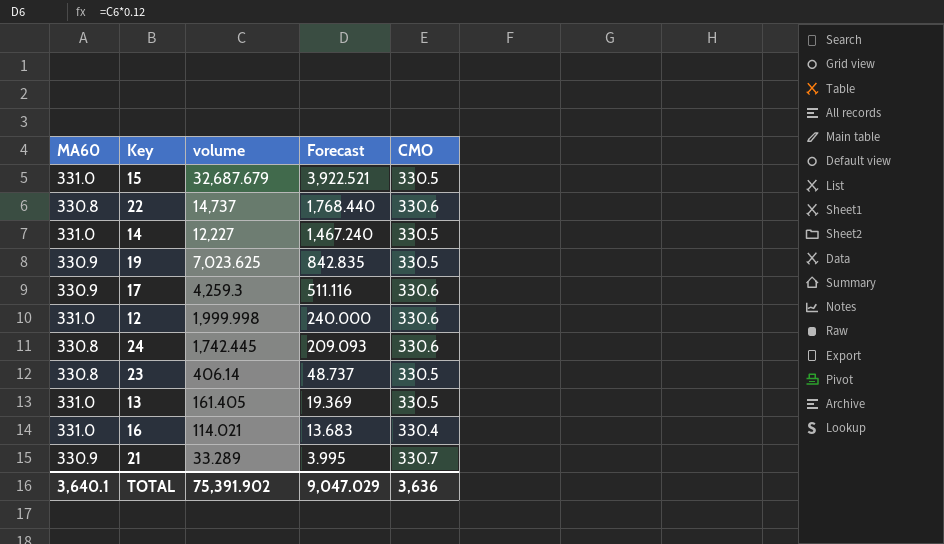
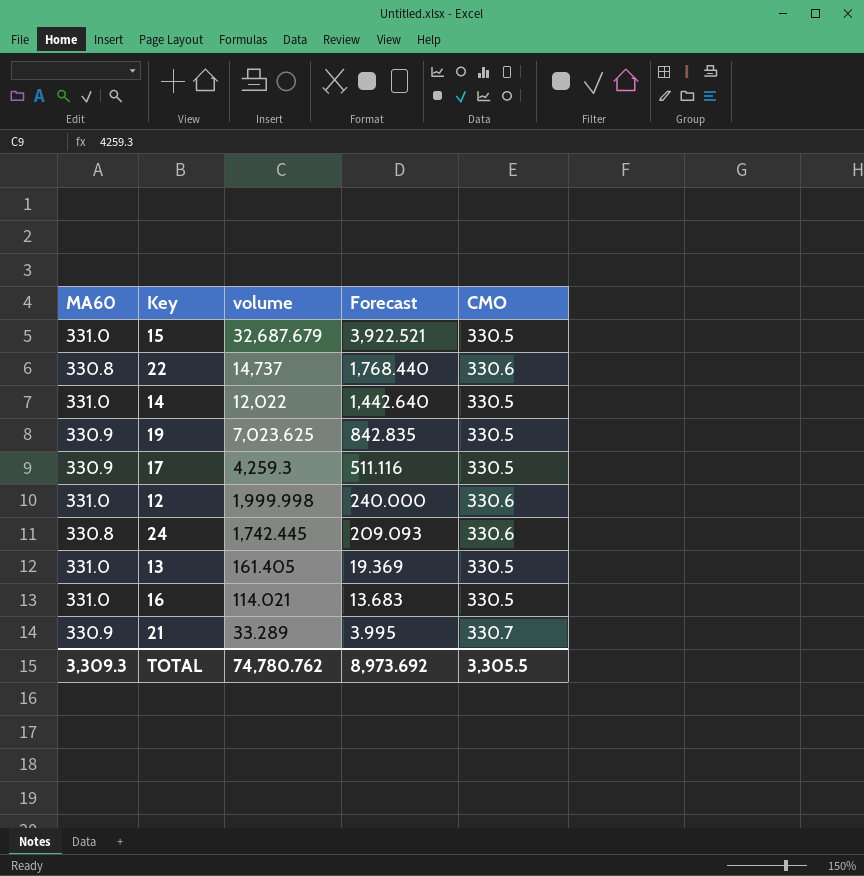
row 23: 330.8 | 406.14 | 48.737 | 330.5 -> none
14 | volume: 12,227 -> 12,022
14 | Forecast: 1,467.240 -> 1,442.640
17 | CMO: 330.6 -> 330.5
16 | CMO: 330.4 -> 330.5
TOTAL | MA60: 3,640.1 -> 3,309.3
TOTAL | volume: 75,391.902 -> 74,780.762
TOTAL | Forecast: 9,047.029 -> 8,973.692
TOTAL | CMO: 3,636 -> 3,305.5

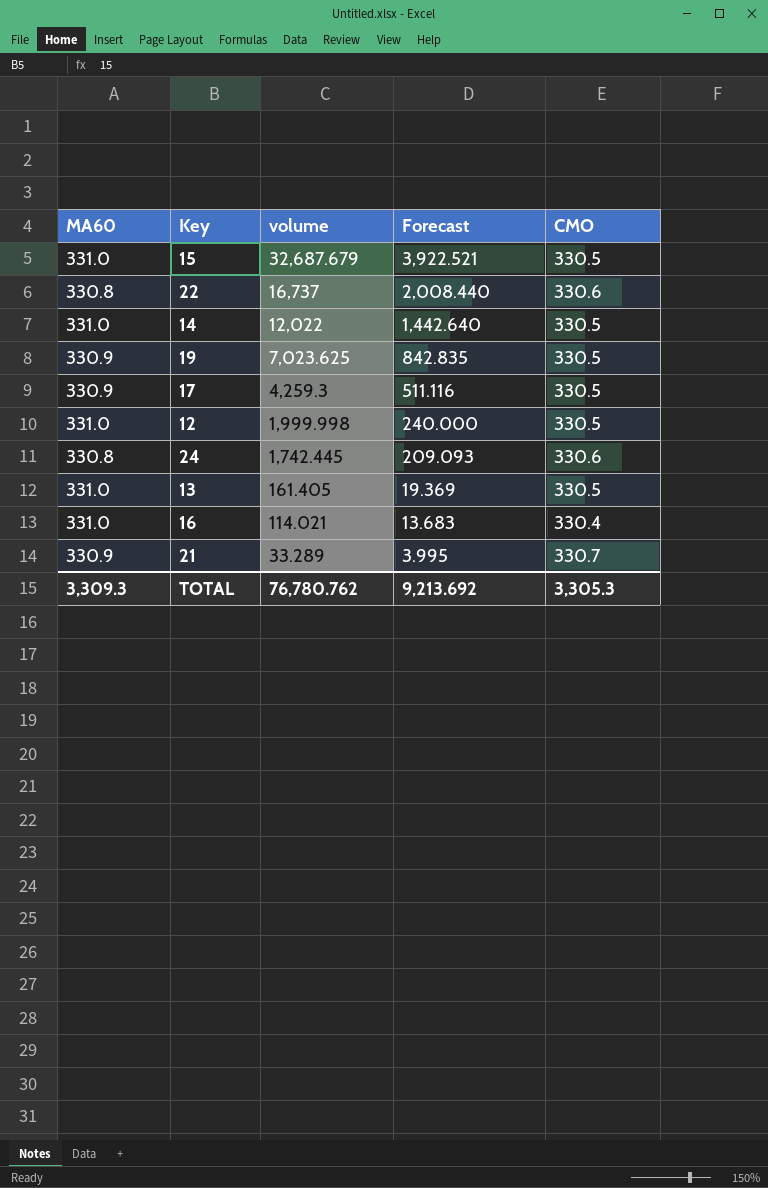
22 | volume: 14,737 -> 16,737
22 | Forecast: 1,768.440 -> 2,008.440
12 | CMO: 330.6 -> 330.5
16 | CMO: 330.5 -> 330.4
TOTAL | volume: 74,780.762 -> 76,780.762
TOTAL | Forecast: 8,973.692 -> 9,213.692
TOTAL | CMO: 3,305.5 -> 3,305.3

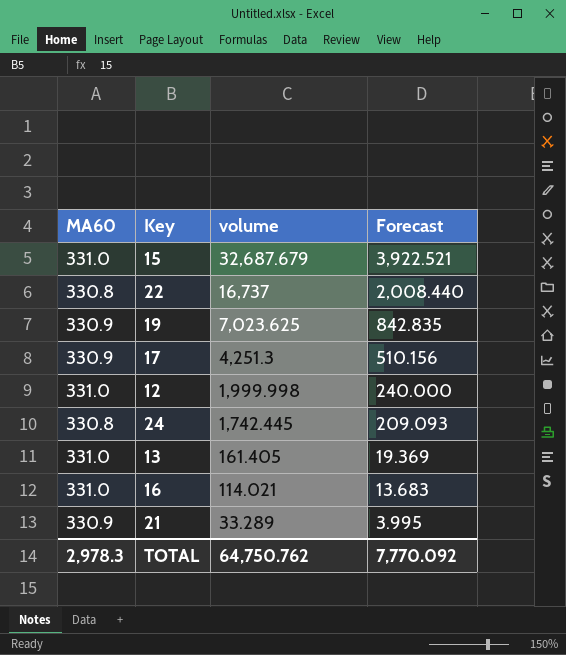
column CMO | position: 5 -> none
row 14: 331.0 | 12,022 | 1,442.640 | 330.5 -> none
17 | volume: 4,259.3 -> 4,251.3
17 | Forecast: 511.116 -> 510.156
TOTAL | MA60: 3,309.3 -> 2,978.3
TOTAL | volume: 76,780.762 -> 64,750.762
TOTAL | Forecast: 9,213.692 -> 7,770.092

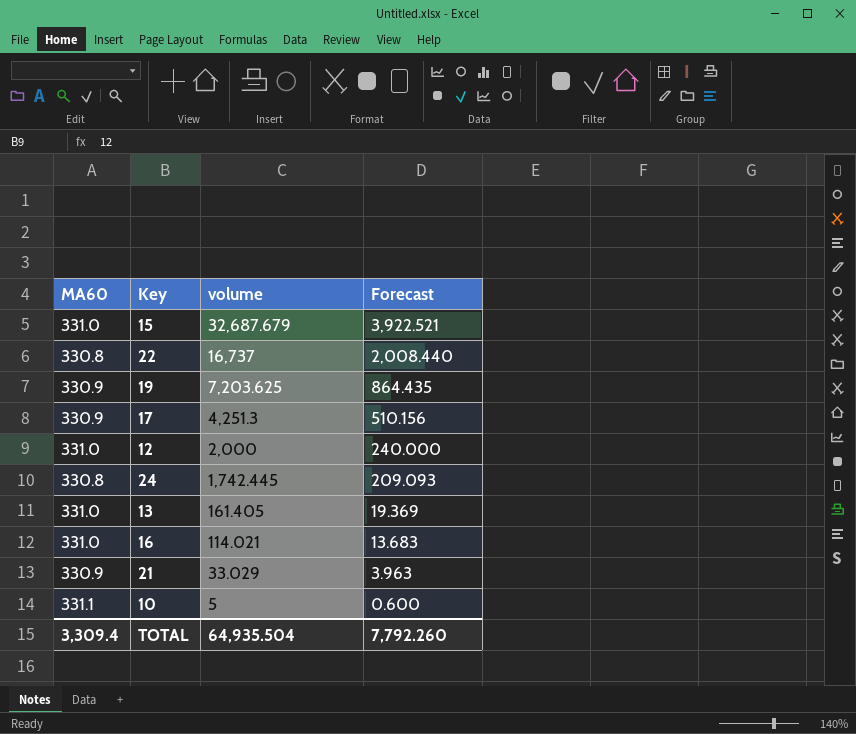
19 | volume: 7,023.625 -> 7,203.625
19 | Forecast: 842.835 -> 864.435
12 | volume: 1,999.998 -> 2,000
21 | volume: 33.289 -> 33.029
21 | Forecast: 3.995 -> 3.963
row 10: none -> 331.1 | 5 | 0.600
TOTAL | MA60: 2,978.3 -> 3,309.4
TOTAL | volume: 64,750.762 -> 64,935.504
TOTAL | Forecast: 7,770.092 -> 7,792.260

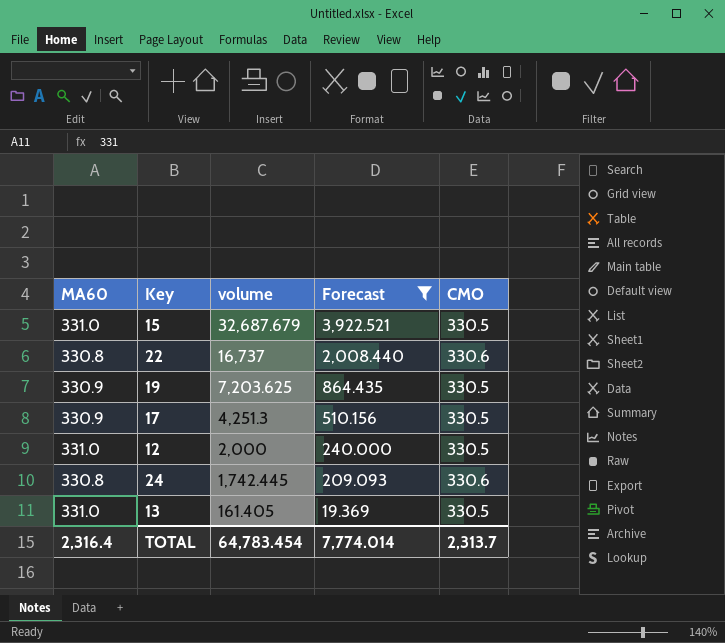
filter: none -> Forecast >= 19.369
column CMO | position: none -> 5
TOTAL | MA60: 3,309.4 -> 2,316.4
TOTAL | volume: 64,935.504 -> 64,783.454
TOTAL | Forecast: 7,792.260 -> 7,774.014

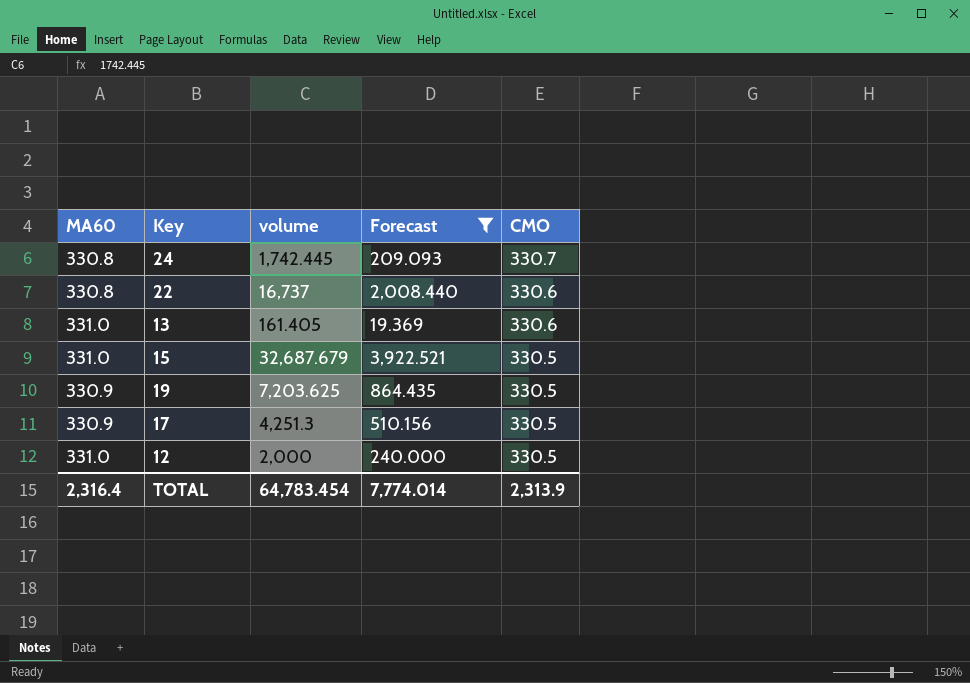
row order: volume descending -> CMO descending
24 | CMO: 330.6 -> 330.7
13 | CMO: 330.5 -> 330.6
TOTAL | CMO: 2,313.7 -> 2,313.9

